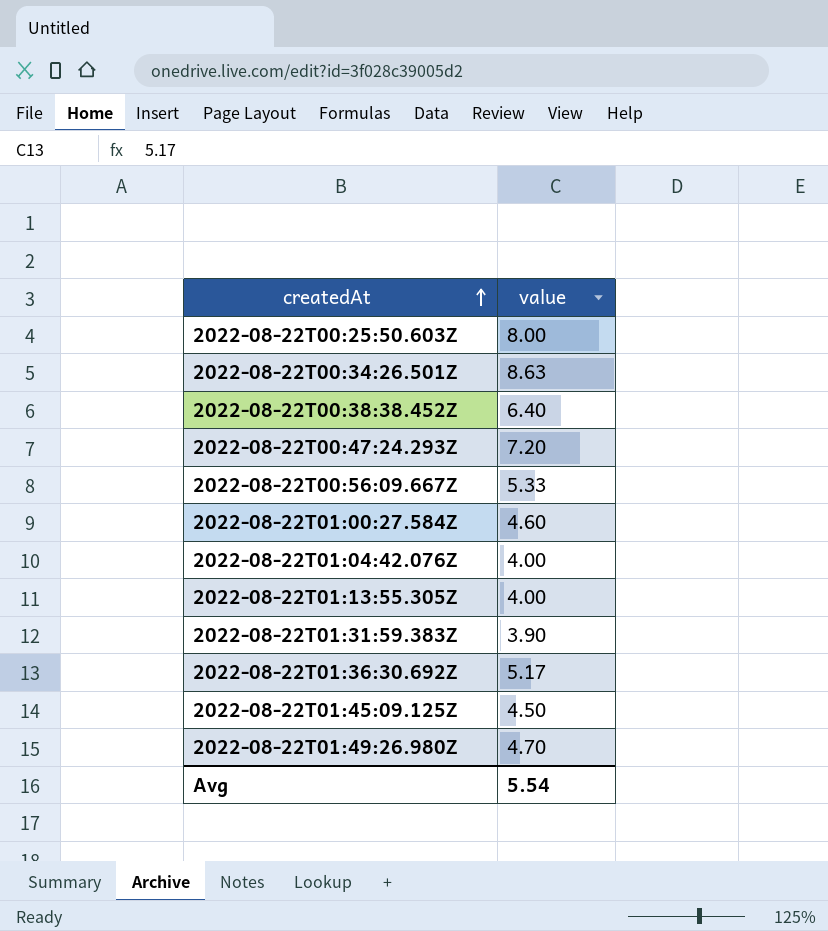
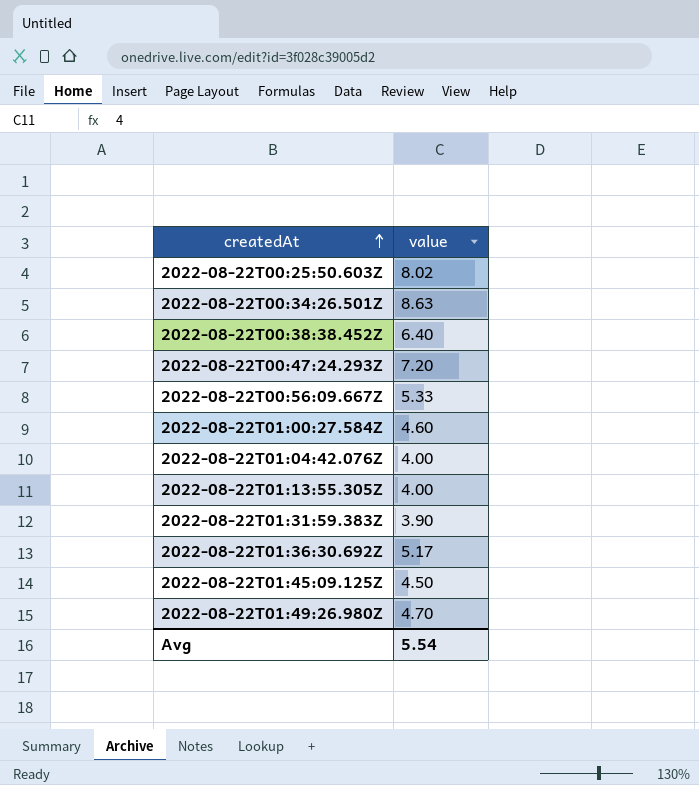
2022-08-22T00:25:50.603Z | value: 8.00 -> 8.02

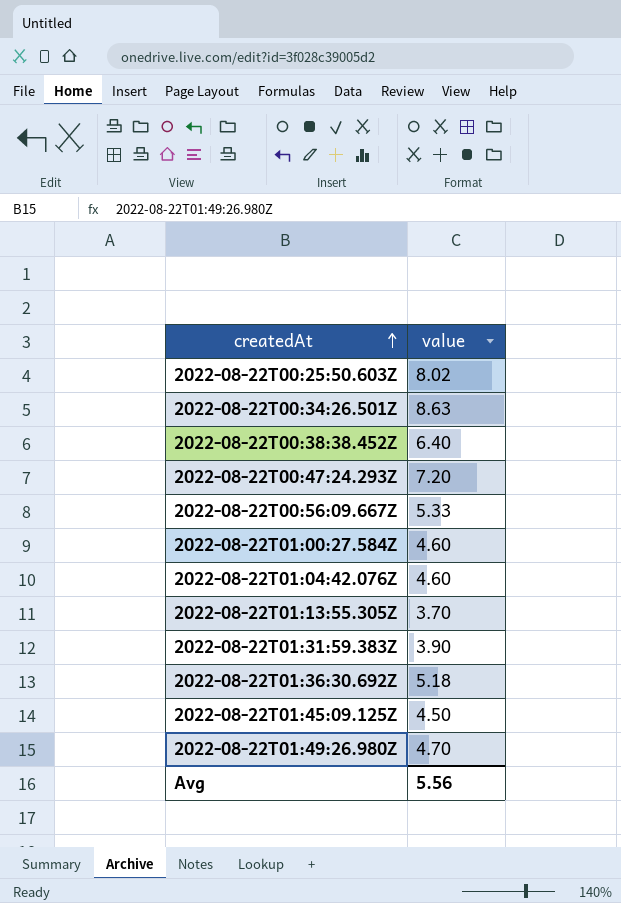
2022-08-22T01:04:42.076Z | value: 4.00 -> 4.60
2022-08-22T01:13:55.305Z | value: 4.00 -> 3.70
2022-08-22T01:36:30.692Z | value: 5.17 -> 5.18
Avg | value: 5.54 -> 5.56

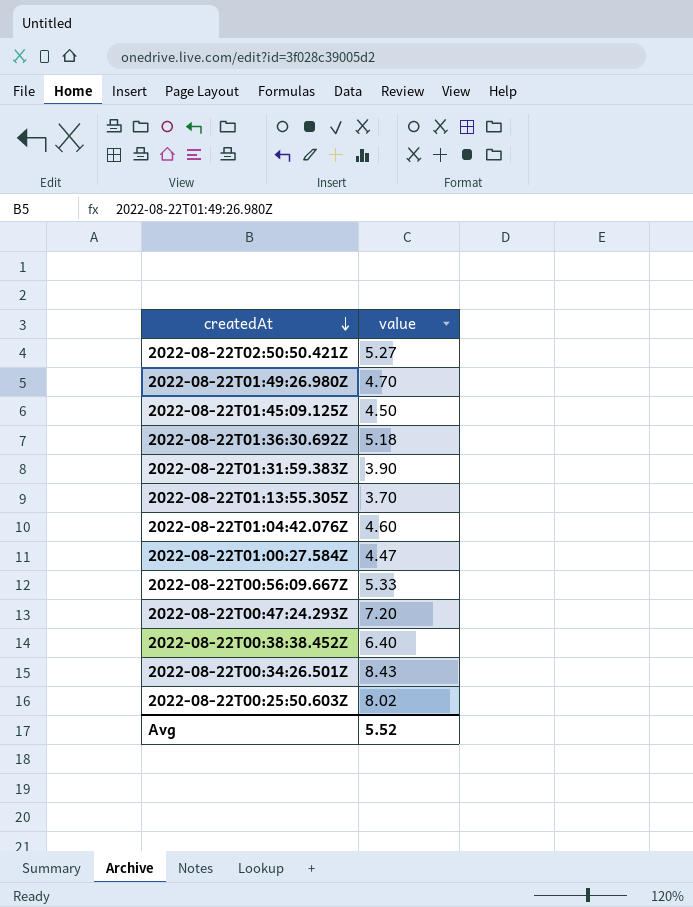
row order: createdAt ascending -> createdAt descending
row 2022-08-22T02:50:50.421Z: none -> 5.27
2022-08-22T01:00:27.584Z | value: 4.60 -> 4.47
2022-08-22T00:34:26.501Z | value: 8.63 -> 8.43
Avg | value: 5.56 -> 5.52

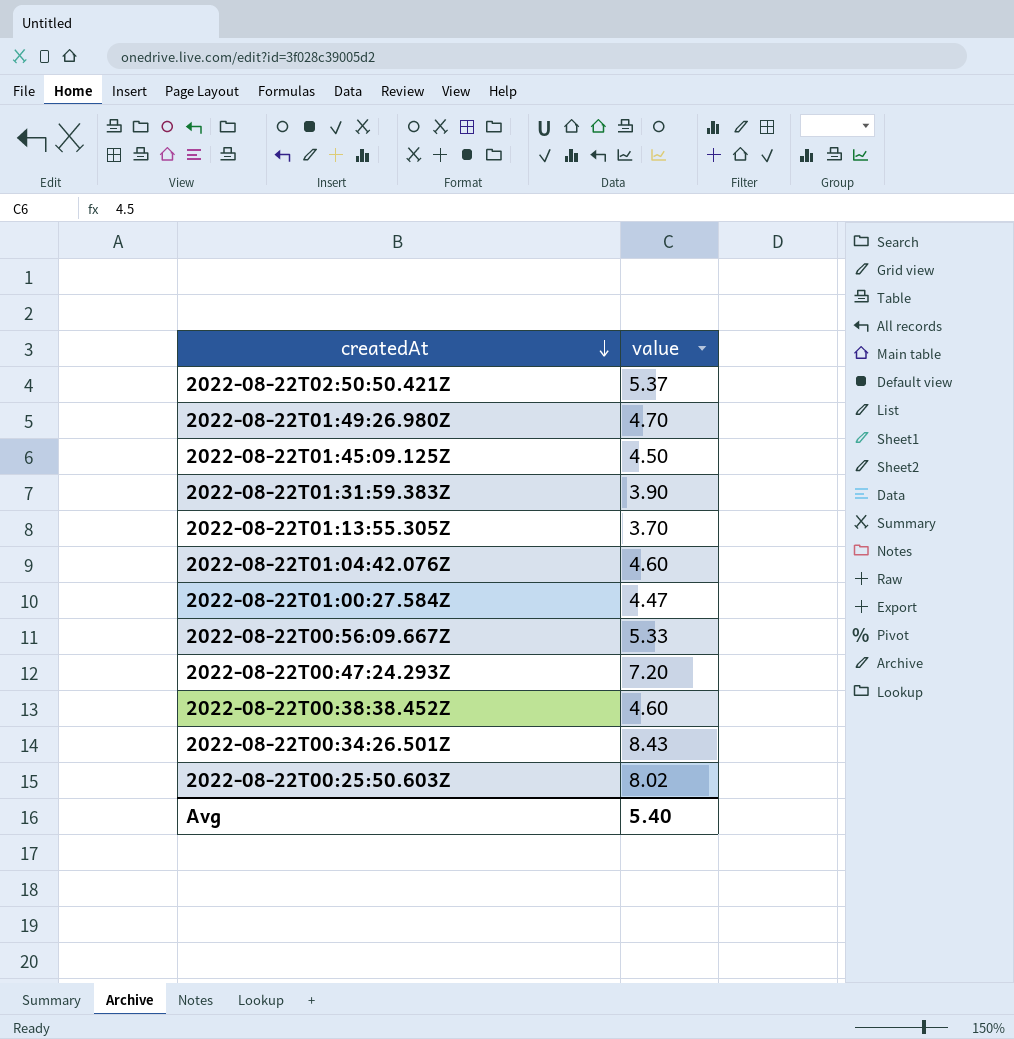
row 2022-08-22T01:36:30.692Z: 5.18 -> none
2022-08-22T02:50:50.421Z | value: 5.27 -> 5.37
2022-08-22T00:38:38.452Z | value: 6.40 -> 4.60
Avg | value: 5.52 -> 5.40

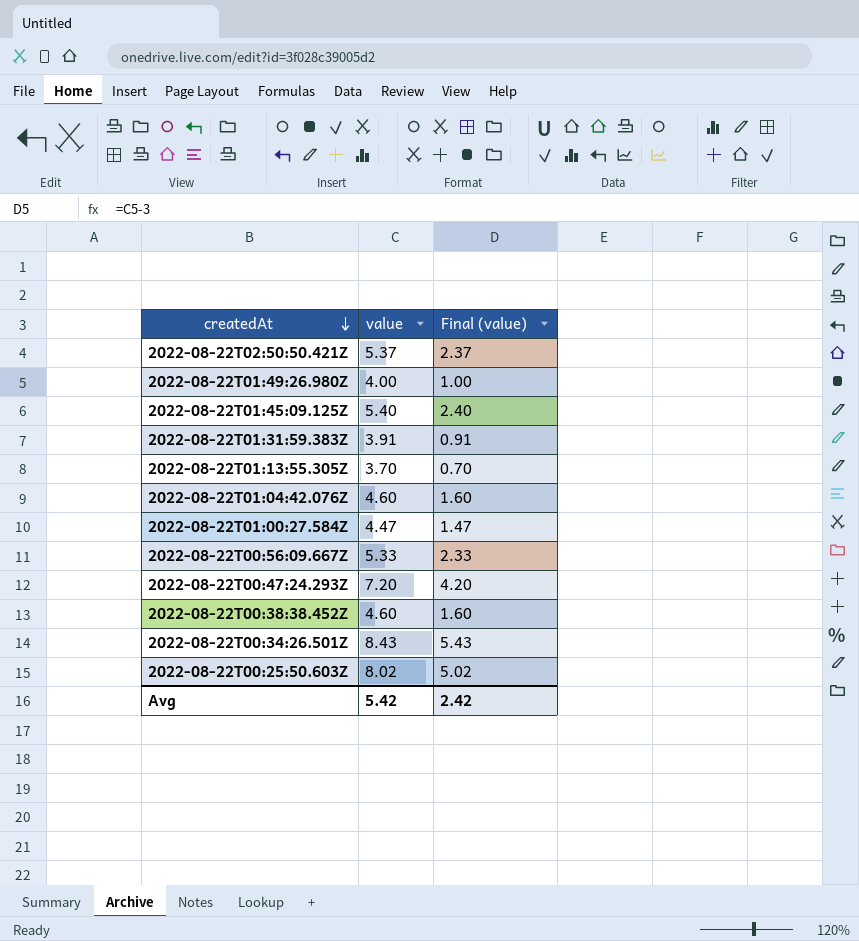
column Final (value) | formula: none -> [value] - 3
2022-08-22T01:49:26.980Z | value: 4.70 -> 4.00
2022-08-22T01:45:09.125Z | value: 4.50 -> 5.40
2022-08-22T01:31:59.383Z | value: 3.90 -> 3.91
Avg | value: 5.40 -> 5.42

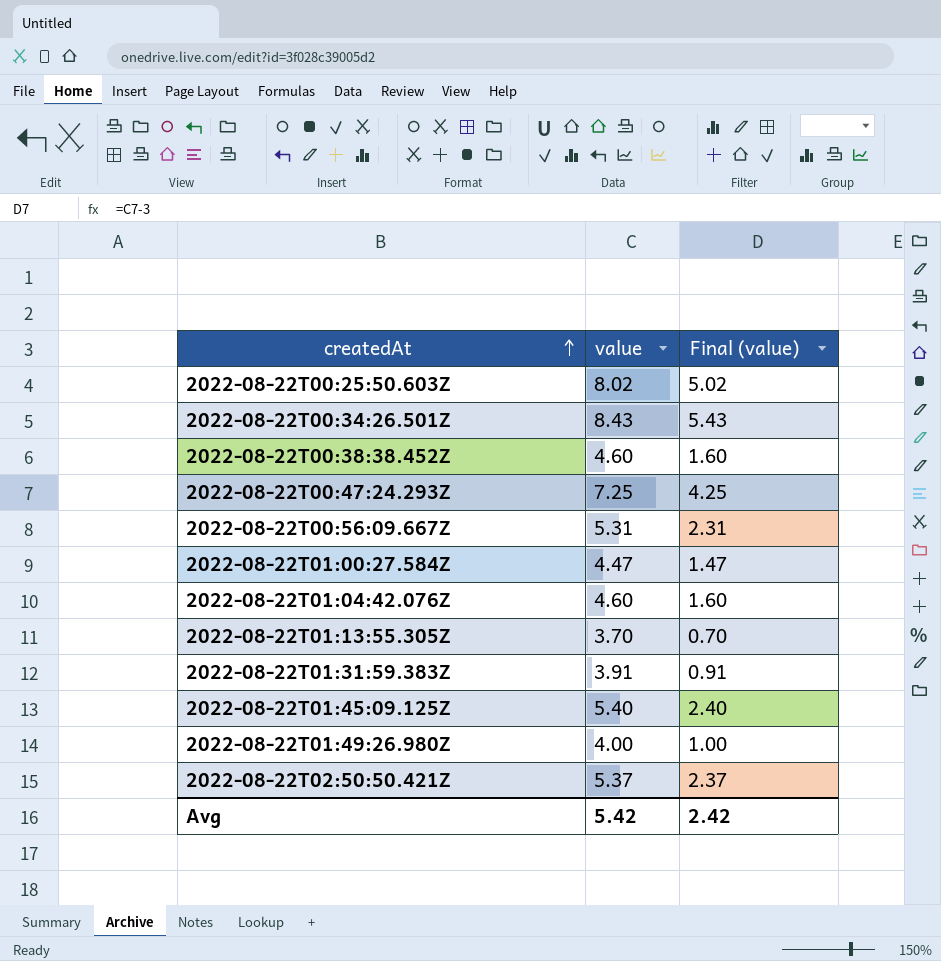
row order: createdAt descending -> createdAt ascending
2022-08-22T00:47:24.293Z | value: 7.20 -> 7.25
2022-08-22T00:47:24.293Z | Final (value): 4.20 -> 4.25
2022-08-22T00:56:09.667Z | value: 5.33 -> 5.31
2022-08-22T00:56:09.667Z | Final (value): 2.33 -> 2.31

